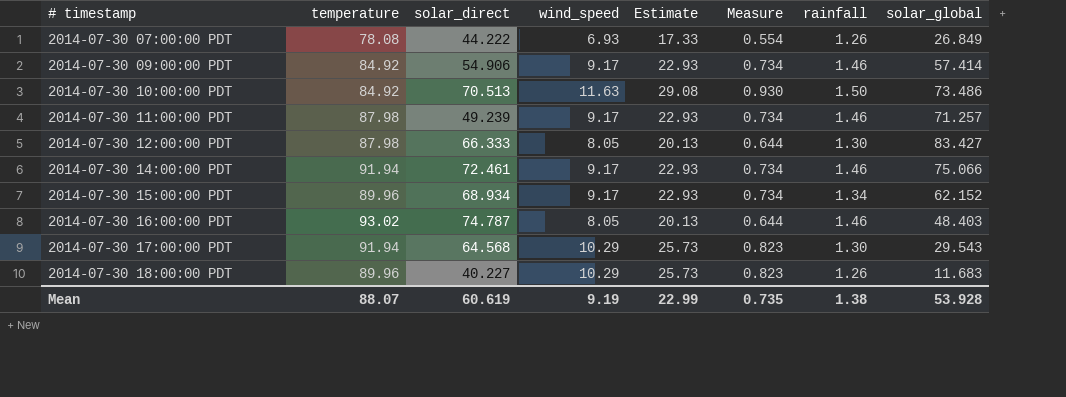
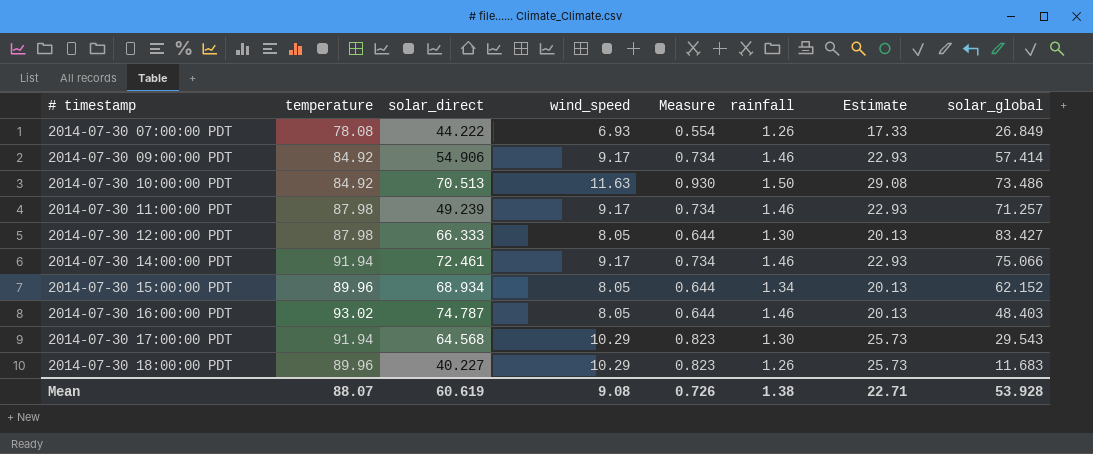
column Estimate | position: 5 -> 7
2014-07-30 15:00:00 PDT | wind_speed: 9.17 -> 8.05
2014-07-30 15:00:00 PDT | Measure: 0.734 -> 0.644
2014-07-30 15:00:00 PDT | Estimate: 22.93 -> 20.13
Mean | wind_speed: 9.19 -> 9.08
Mean | Measure: 0.735 -> 0.726
Mean | Estimate: 22.99 -> 22.71

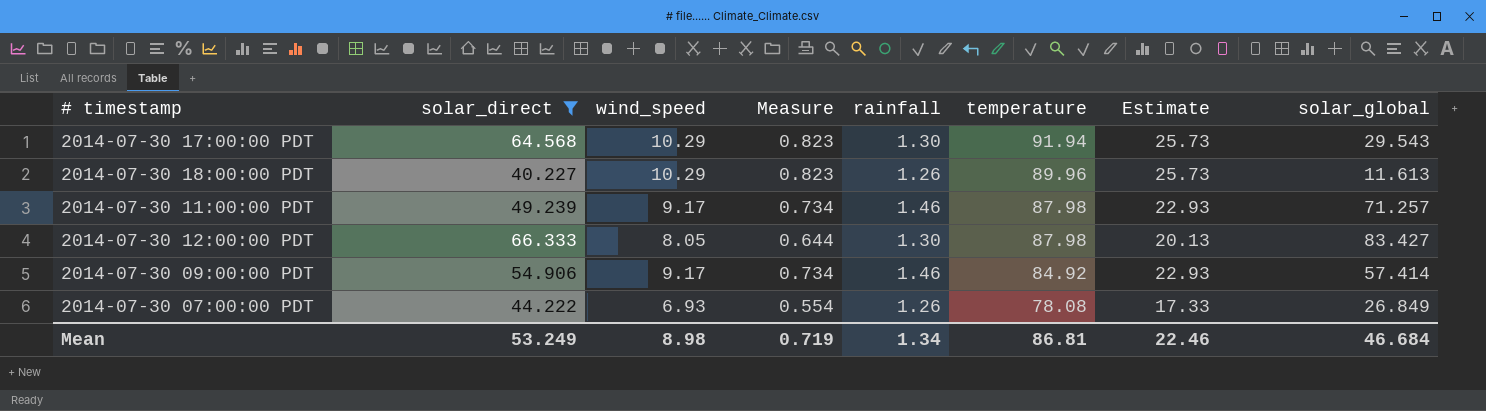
filter: none -> solar_direct <= 66.333
row order: # timestamp ascending -> temperature descending
column temperature | position: 2 -> 6
2014-07-30 18:00:00 PDT | solar_global: 11.683 -> 11.613
Mean | solar_direct: 60.619 -> 53.249
Mean | wind_speed: 9.08 -> 8.98
Mean | Measure: 0.726 -> 0.719
Mean | rainfall: 1.38 -> 1.34
Mean | temperature: 88.07 -> 86.81
Mean | Estimate: 22.71 -> 22.46
Mean | solar_global: 53.928 -> 46.684

